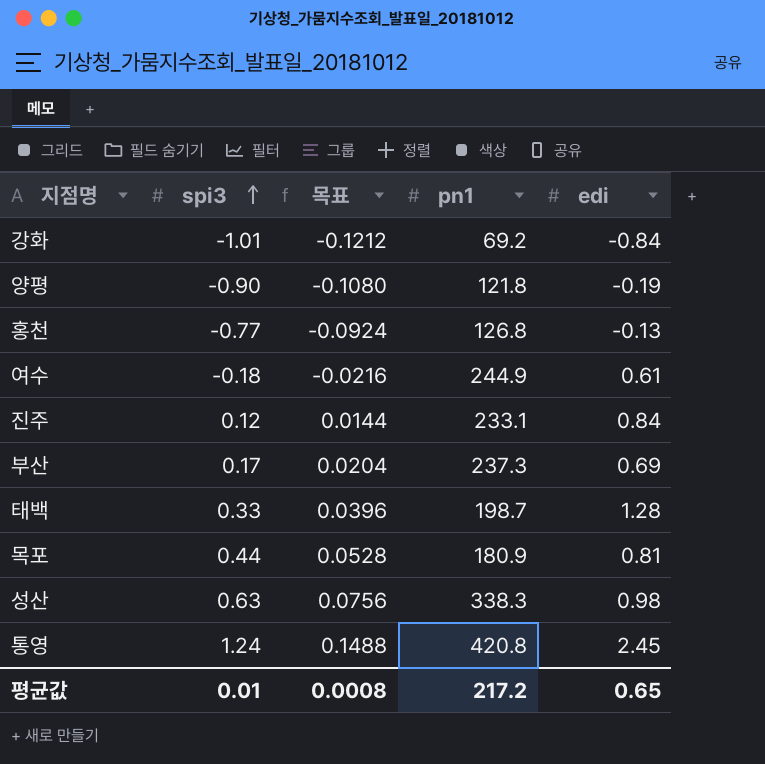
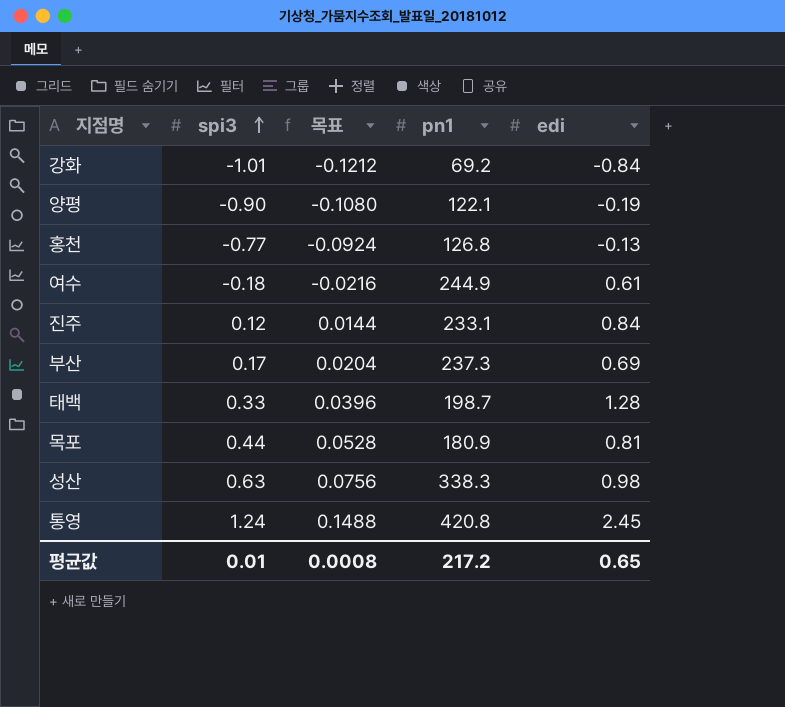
양평 | pn1: 121.8 -> 122.1

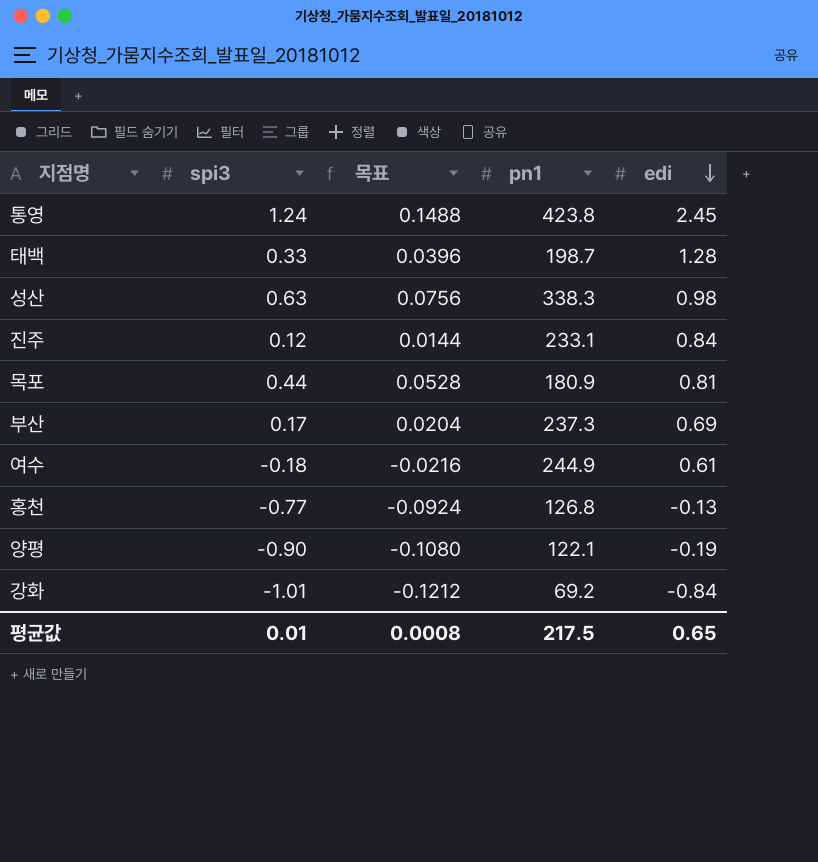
row order: spi3 ascending -> edi descending
통영 | pn1: 420.8 -> 423.8
평균값 | pn1: 217.2 -> 217.5

